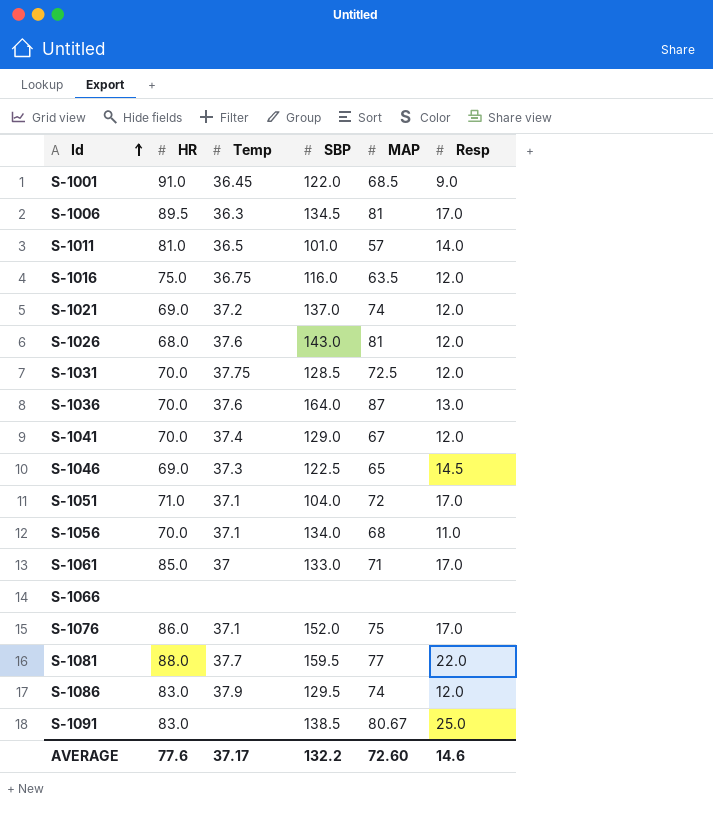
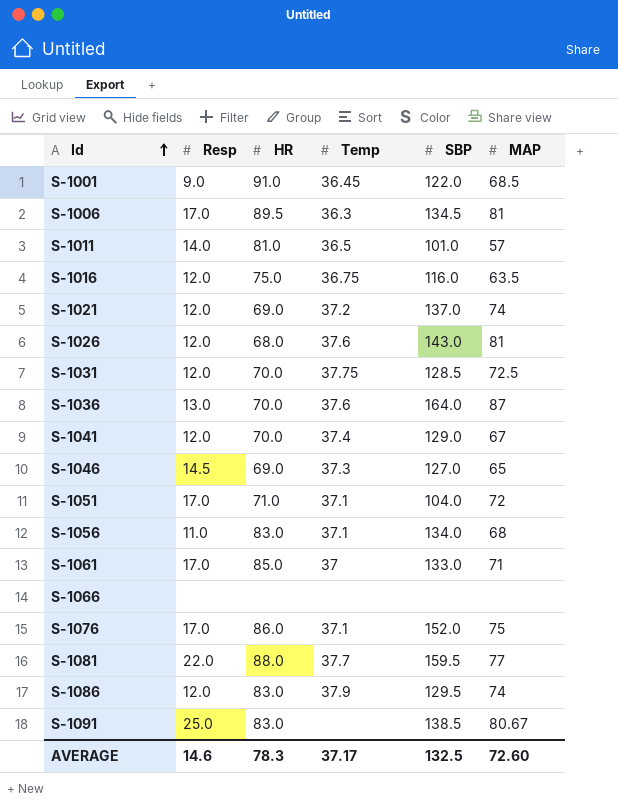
column Resp | position: 6 -> 2
S-1046 | SBP: 122.5 -> 127.0
S-1056 | HR: 70.0 -> 83.0
AVERAGE | HR: 77.6 -> 78.3
AVERAGE | SBP: 132.2 -> 132.5

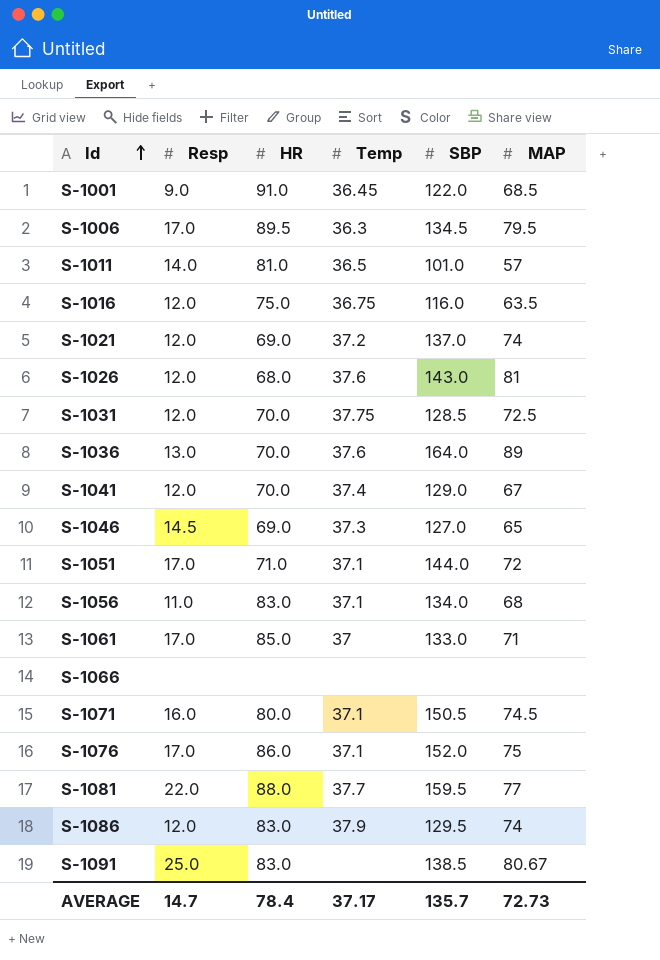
S-1006 | MAP: 81 -> 79.5
S-1036 | MAP: 87 -> 89
S-1051 | SBP: 104.0 -> 144.0
row S-1071: none -> 16.0 | 80.0 | 37.1 | 150.5 | 74.5
AVERAGE | Resp: 14.6 -> 14.7
AVERAGE | HR: 78.3 -> 78.4
AVERAGE | SBP: 132.5 -> 135.7
AVERAGE | MAP: 72.60 -> 72.73

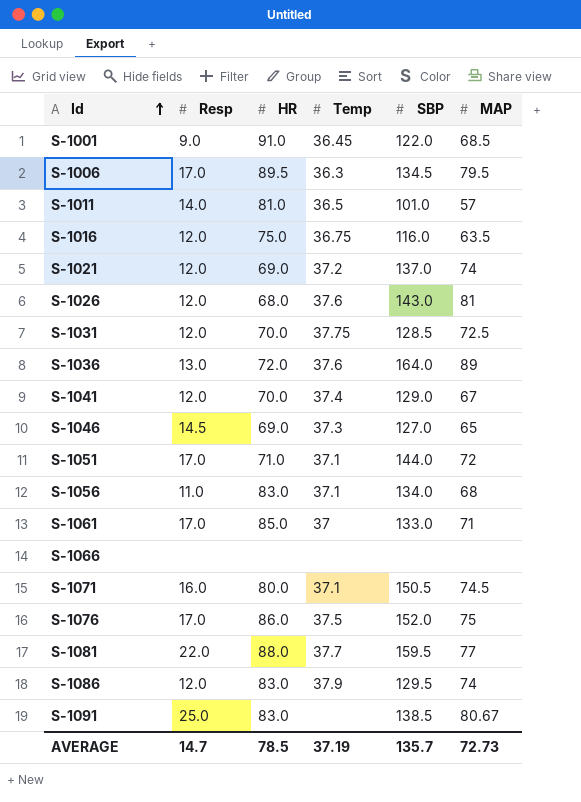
S-1036 | HR: 70.0 -> 72.0
S-1076 | Temp: 37.1 -> 37.5
AVERAGE | HR: 78.4 -> 78.5
AVERAGE | Temp: 37.17 -> 37.19

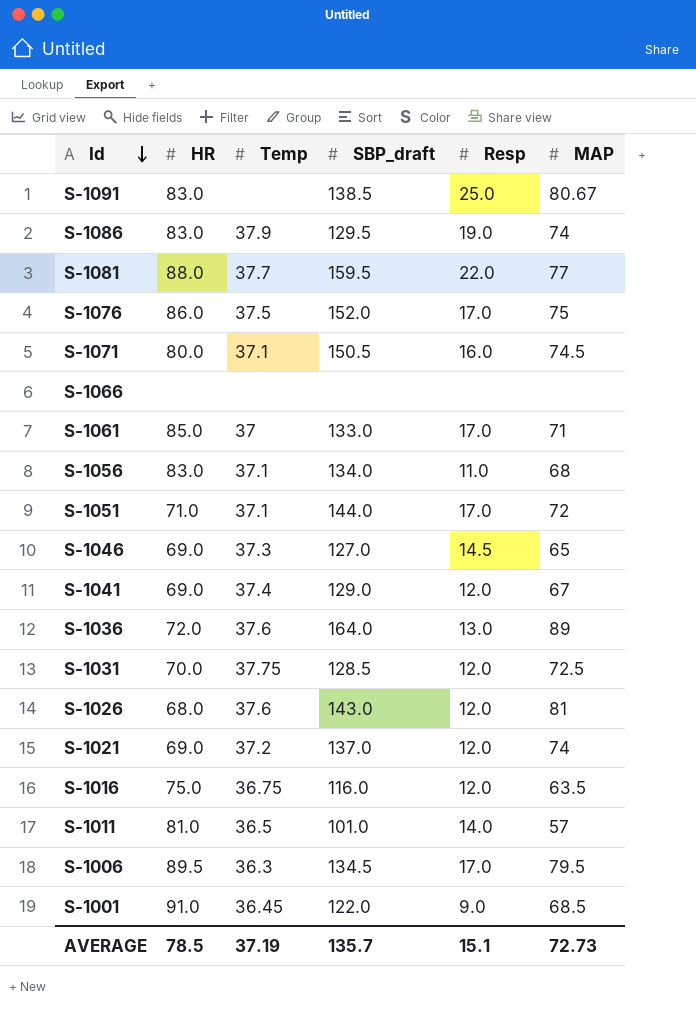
row order: Id ascending -> Id descending
column name: SBP -> SBP_draft
column Resp | position: 2 -> 5
S-1086 | Resp: 12.0 -> 19.0
S-1041 | HR: 70.0 -> 69.0
AVERAGE | Resp: 14.7 -> 15.1

